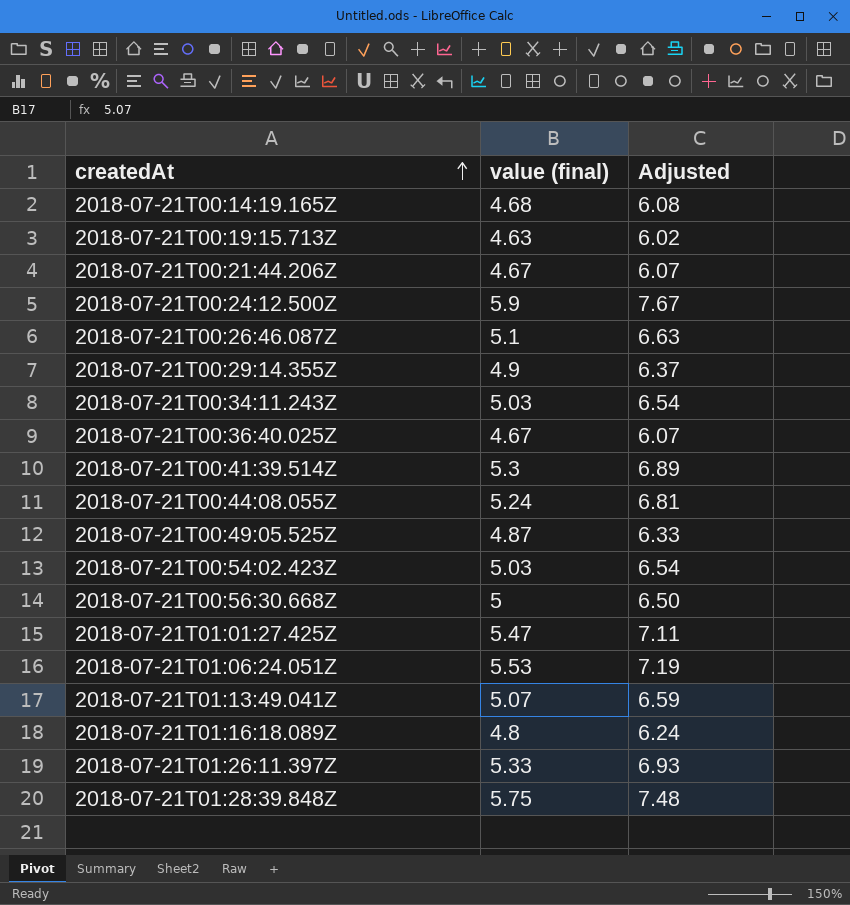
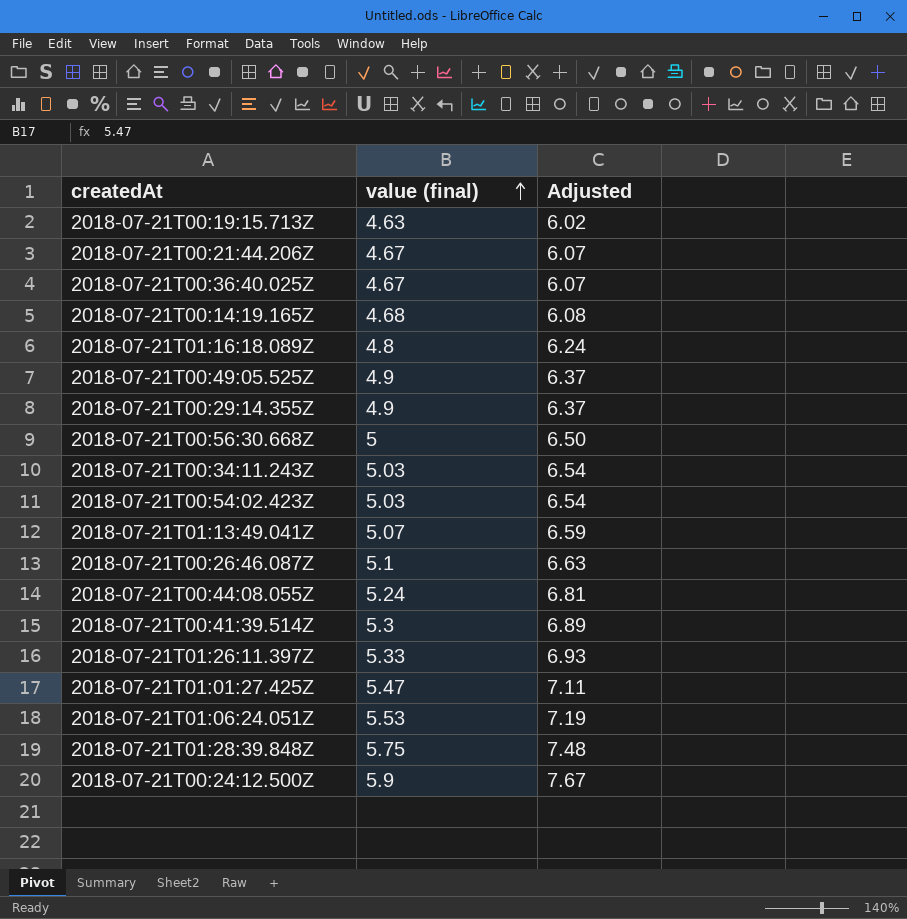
row order: createdAt ascending -> value (final) ascending
2018-07-21T00:49:05.525Z | value (final): 4.87 -> 4.9
2018-07-21T00:49:05.525Z | Adjusted: 6.33 -> 6.37

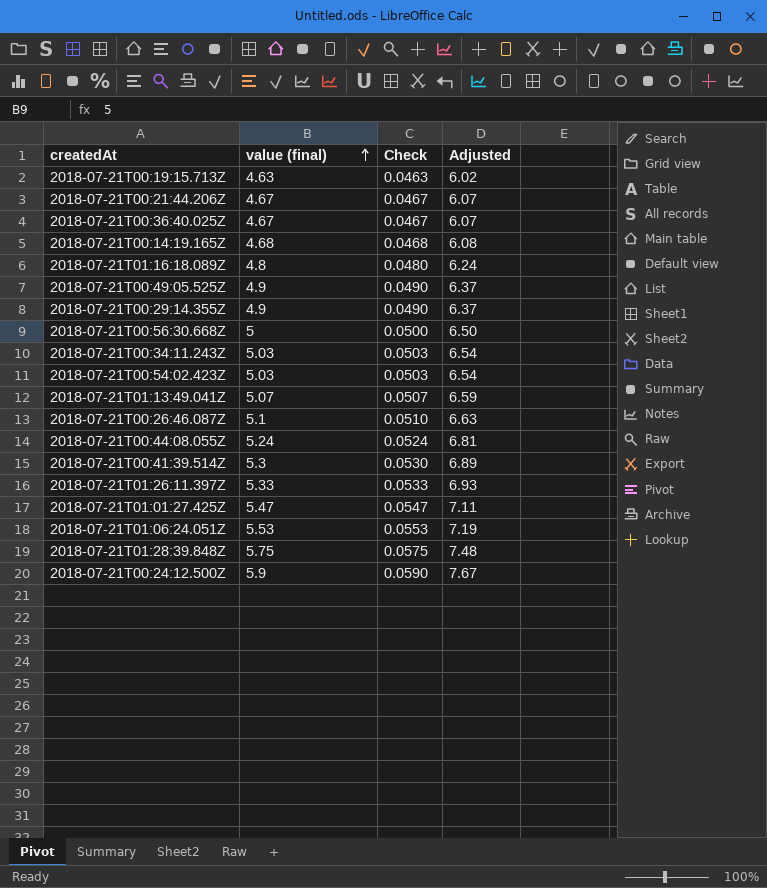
column Check | formula: none -> [value (final)] * 0.01

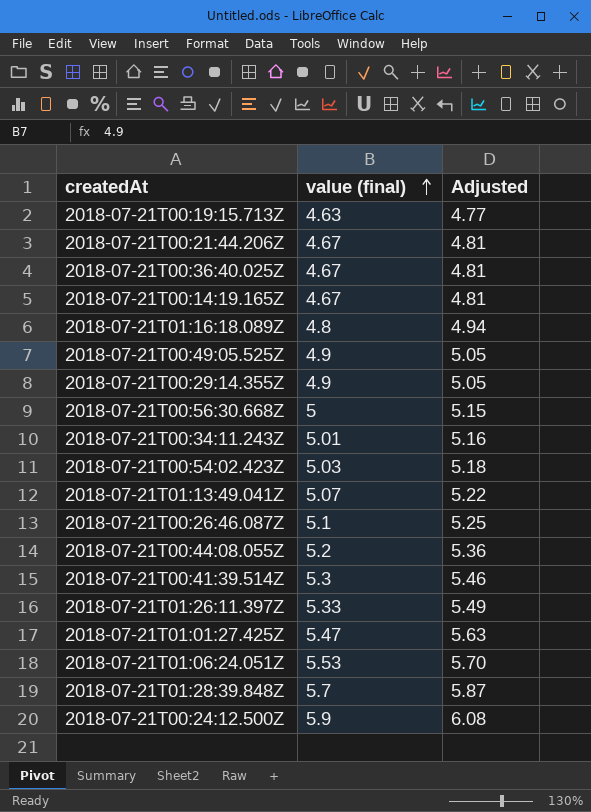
column Check | formula: [value (final)] * 0.01 -> none
column Adjusted | formula: [value (final)] * 1.3 -> [value (final)] * 1.03
2018-07-21T00:14:19.165Z | value (final): 4.68 -> 4.67
2018-07-21T00:34:11.243Z | value (final): 5.03 -> 5.01
2018-07-21T00:44:08.055Z | value (final): 5.24 -> 5.2
2018-07-21T01:28:39.848Z | value (final): 5.75 -> 5.7

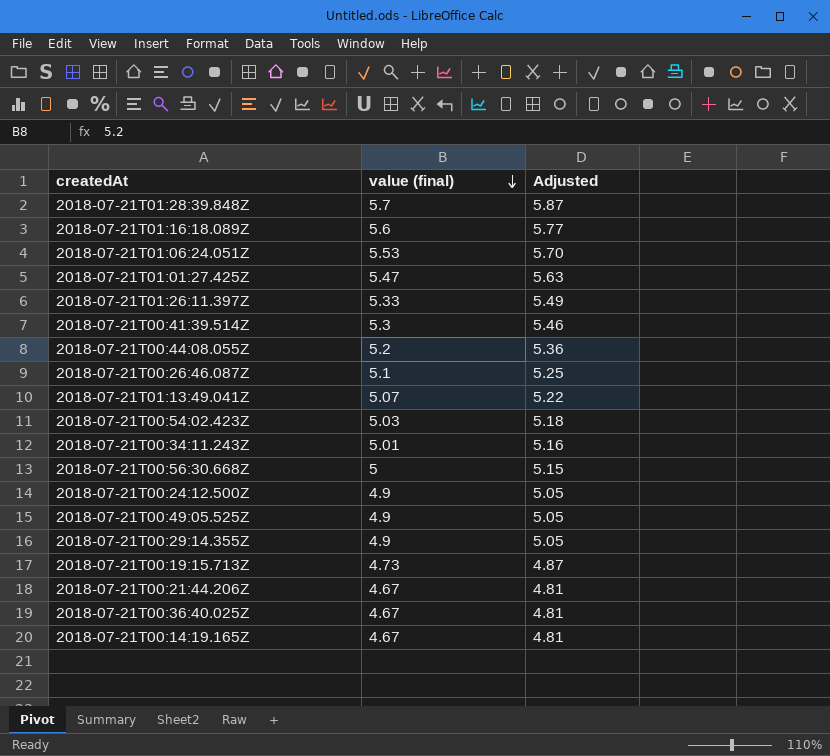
row order: value (final) ascending -> value (final) descending
2018-07-21T01:16:18.089Z | value (final): 4.8 -> 5.6
2018-07-21T01:16:18.089Z | Adjusted: 4.94 -> 5.77
2018-07-21T00:24:12.500Z | value (final): 5.9 -> 4.9
2018-07-21T00:24:12.500Z | Adjusted: 6.08 -> 5.05
2018-07-21T00:19:15.713Z | value (final): 4.63 -> 4.73
2018-07-21T00:19:15.713Z | Adjusted: 4.77 -> 4.87

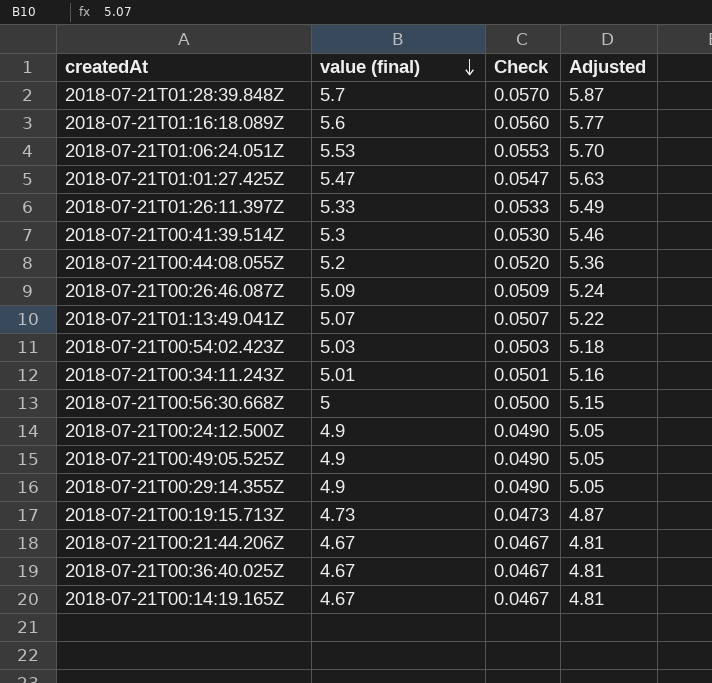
column Check | formula: none -> [value (final)] * 0.01
2018-07-21T00:26:46.087Z | value (final): 5.1 -> 5.09
2018-07-21T00:26:46.087Z | Adjusted: 5.25 -> 5.24

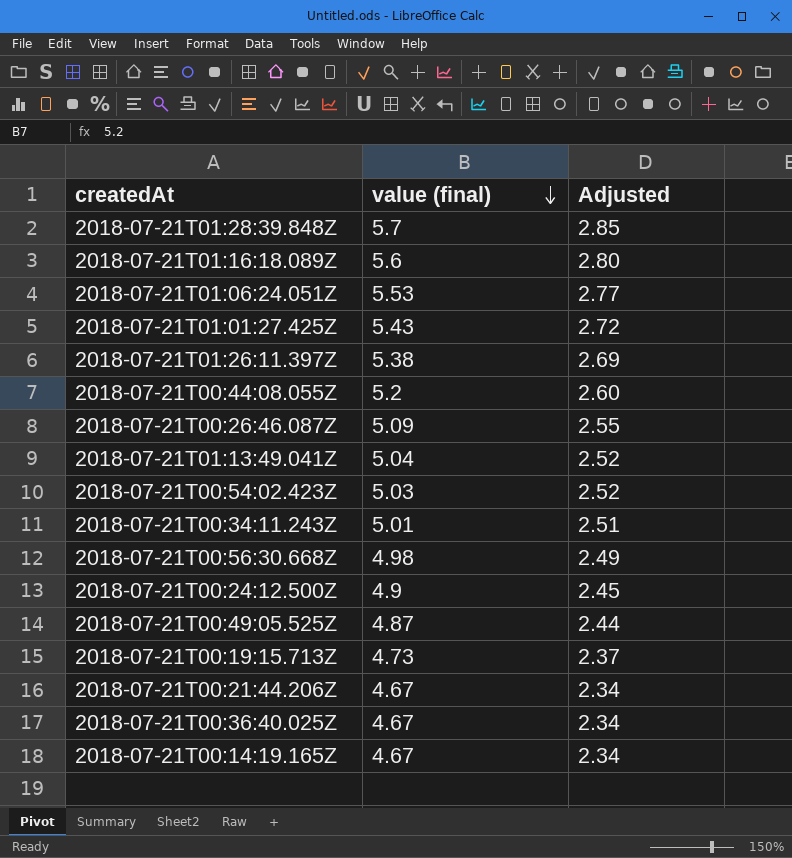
column Check | formula: [value (final)] * 0.01 -> none
column Adjusted | formula: [value (final)] * 1.03 -> [value (final)] * 0.5
row 2018-07-21T00:41:39.514Z: 5.3 | 0.0530 | 5.46 -> none
row 2018-07-21T00:29:14.355Z: 4.9 | 0.0490 | 5.05 -> none
2018-07-21T01:01:27.425Z | value (final): 5.47 -> 5.43
2018-07-21T01:26:11.397Z | value (final): 5.33 -> 5.38
2018-07-21T01:13:49.041Z | value (final): 5.07 -> 5.04
2018-07-21T00:56:30.668Z | value (final): 5 -> 4.98
2018-07-21T00:49:05.525Z | value (final): 4.9 -> 4.87

